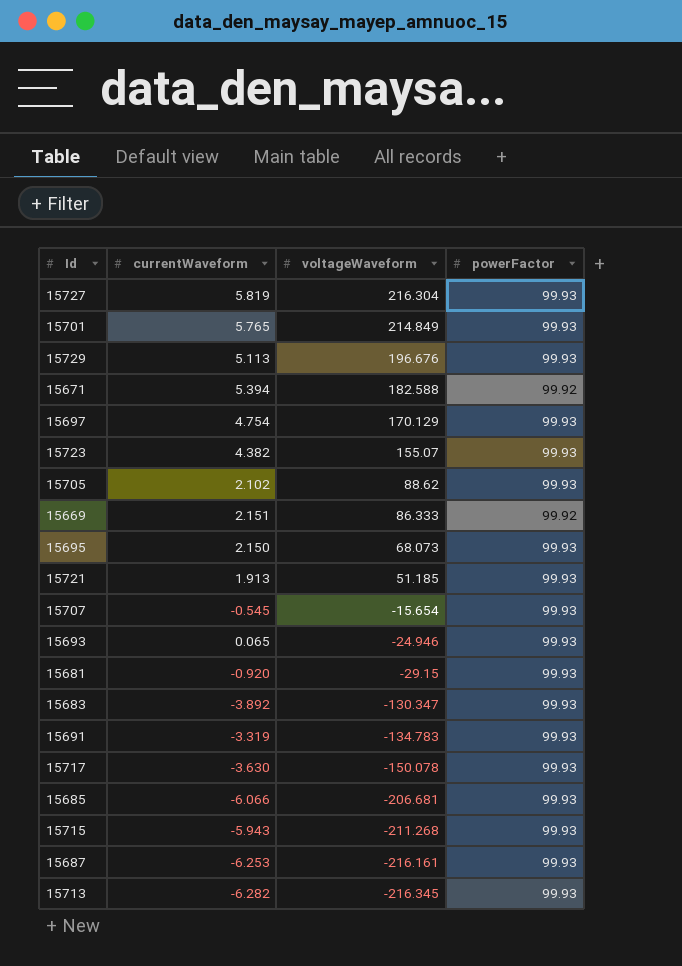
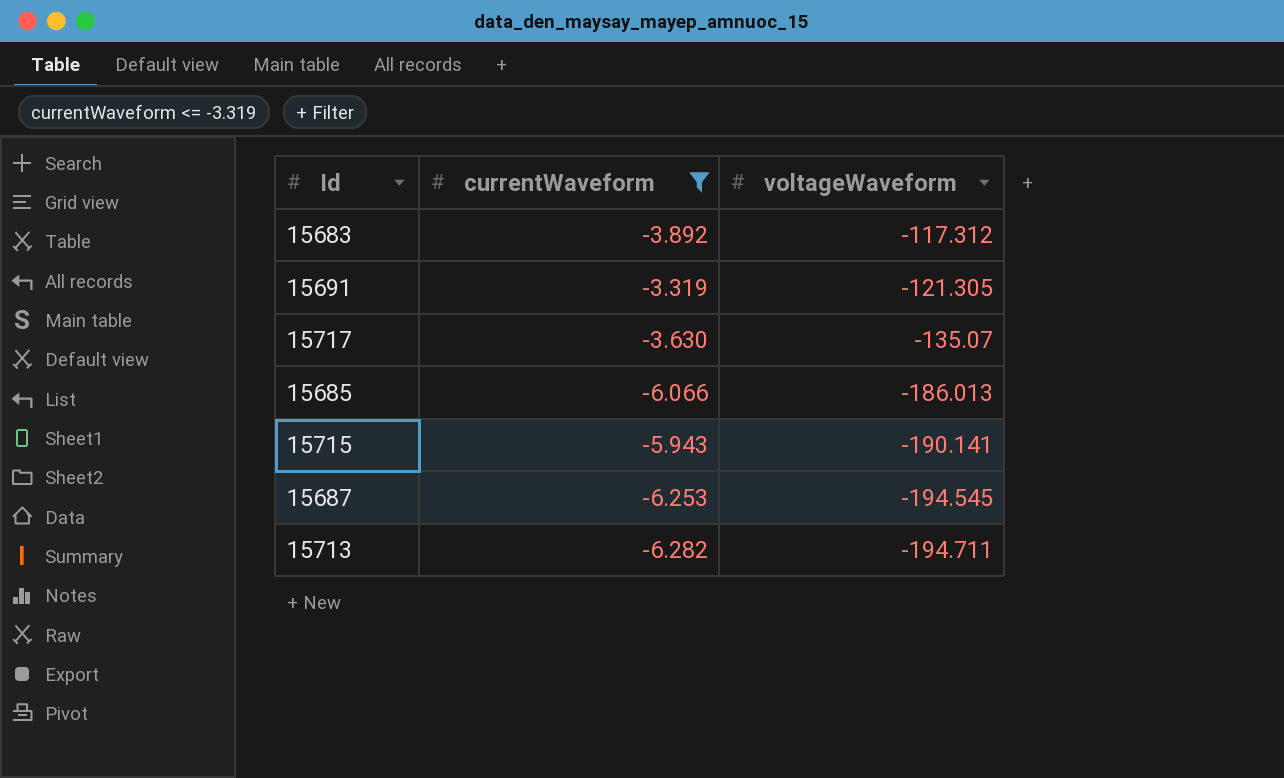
filter: none -> currentWaveform <= -3.319
column powerFactor | position: 4 -> none
15683 | voltageWaveform: -130.347 -> -117.312
15691 | voltageWaveform: -134.783 -> -121.305
15717 | voltageWaveform: -150.078 -> -135.07
15685 | voltageWaveform: -206.681 -> -186.013
15715 | voltageWaveform: -211.268 -> -190.141
15687 | voltageWaveform: -216.161 -> -194.545
15713 | voltageWaveform: -216.345 -> -194.711

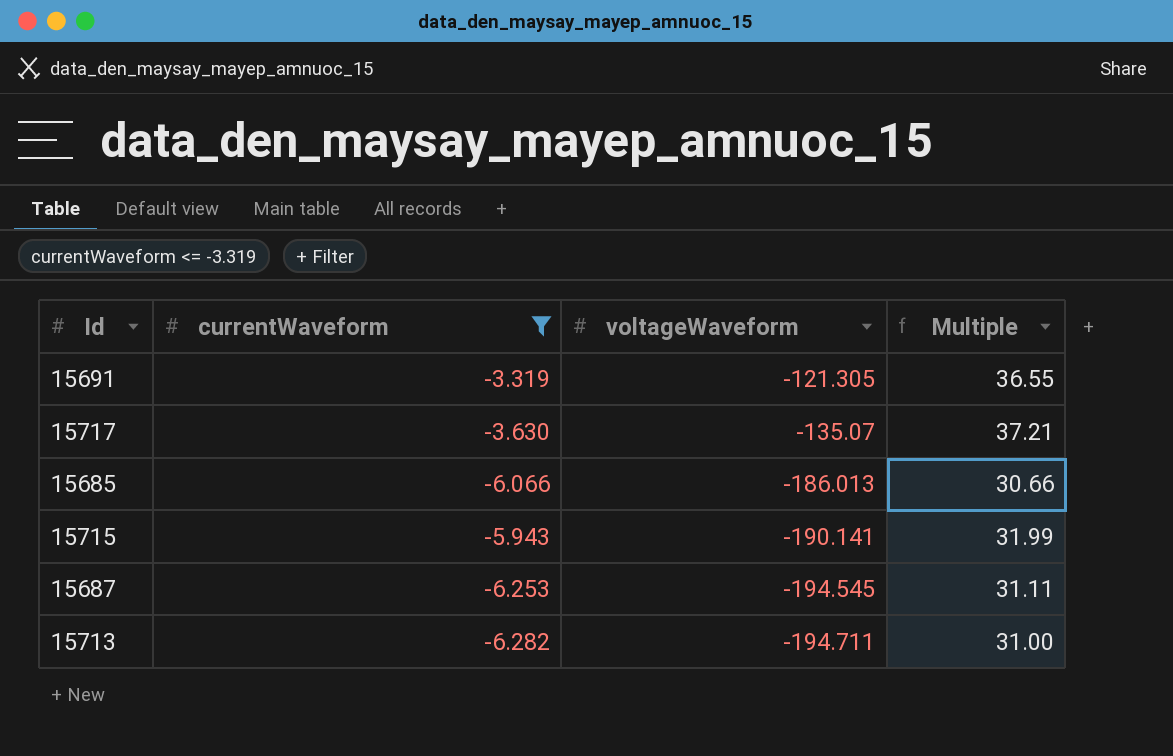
column Multiple | formula: none -> [voltageWaveform] / [currentWaveform]
row 15683: -3.892 | -117.312 -> none

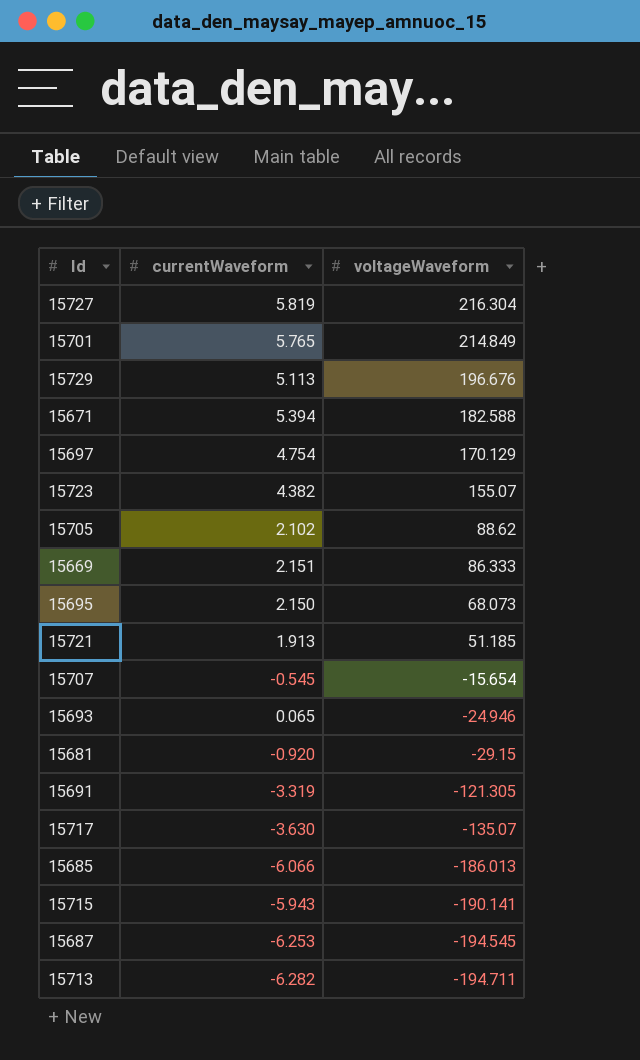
filter: currentWaveform <= -3.319 -> none
column Multiple | formula: [voltageWaveform] / [currentWaveform] -> none

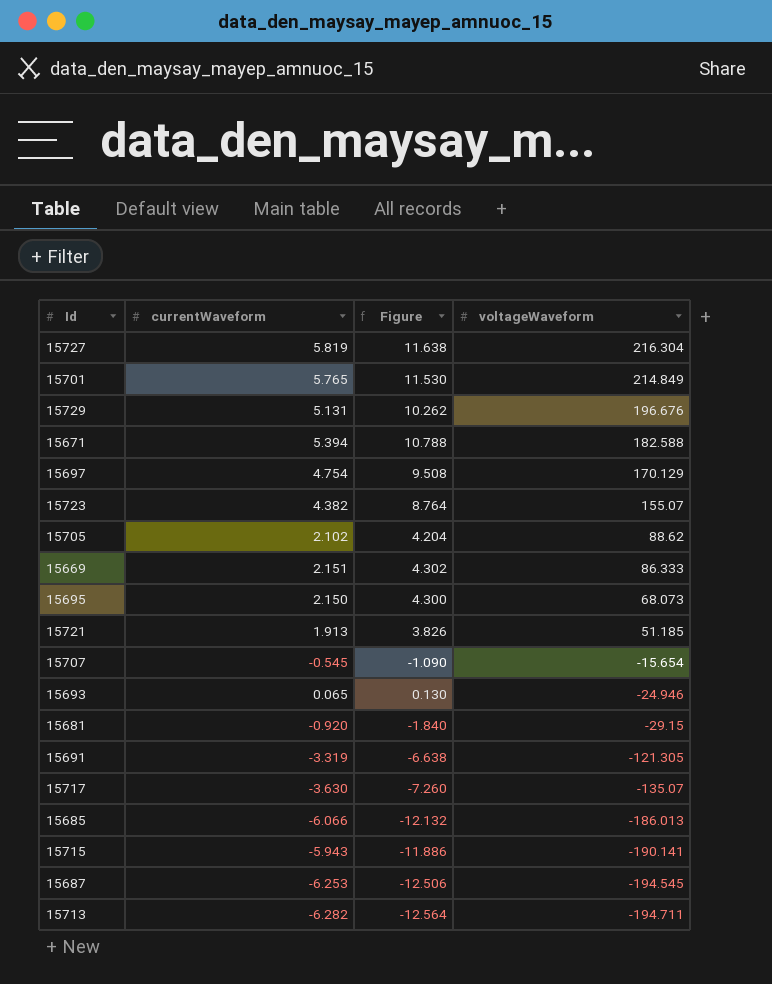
column Figure | formula: none -> [currentWaveform] * 2
15729 | currentWaveform: 5.113 -> 5.131

